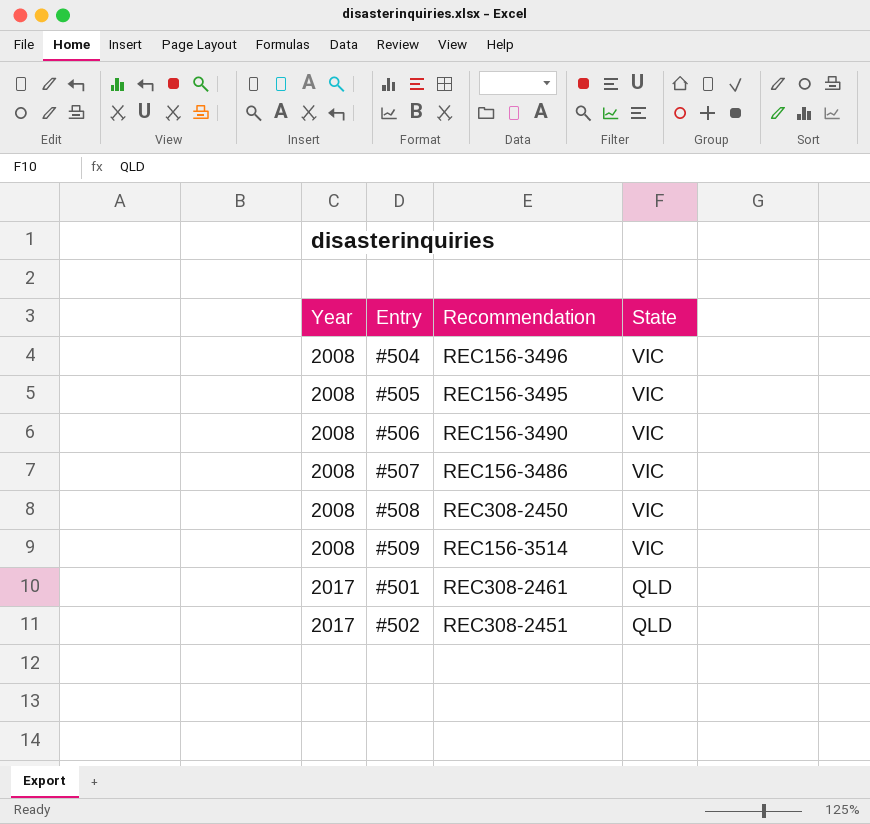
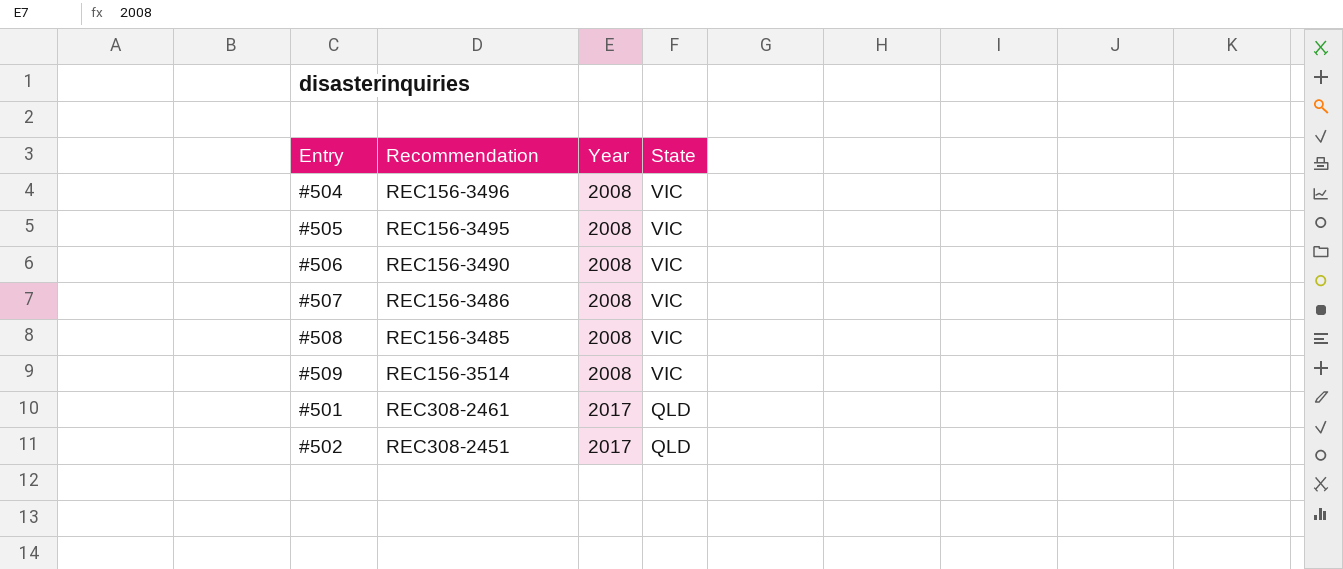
column Year | position: 1 -> 3
#508 | Recommendation: REC308-2450 -> REC156-3485

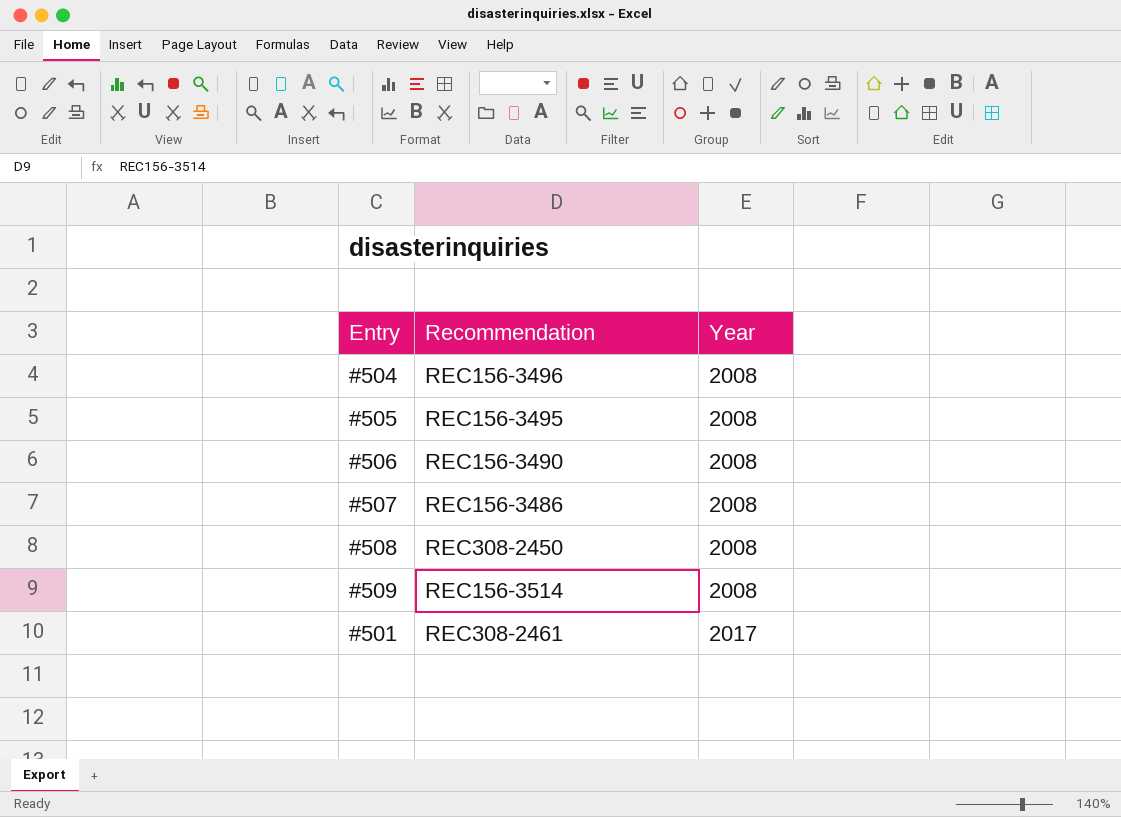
column State | position: 4 -> none
row #502: REC308-2451 | 2017 | QLD -> none
#508 | Recommendation: REC156-3485 -> REC308-2450

